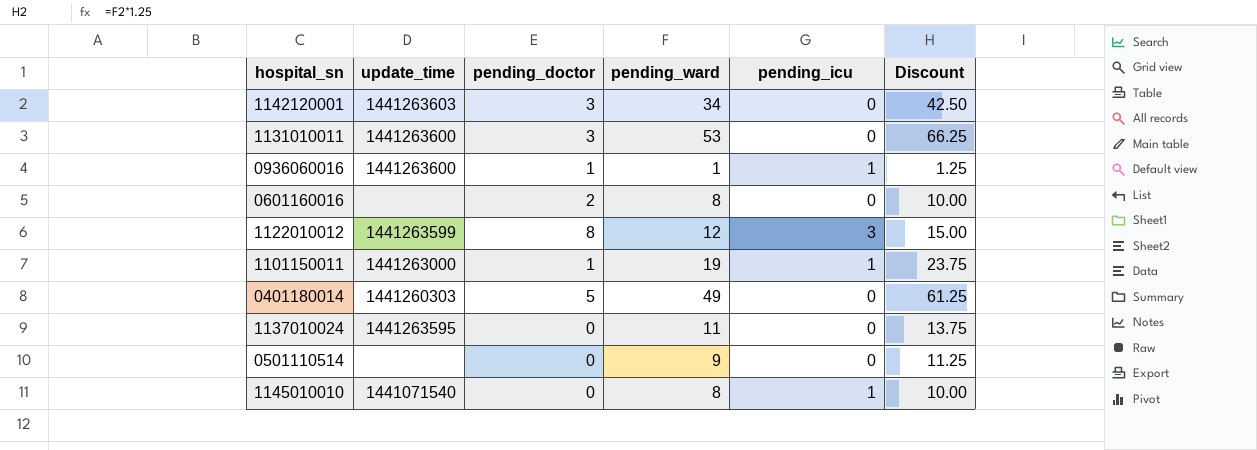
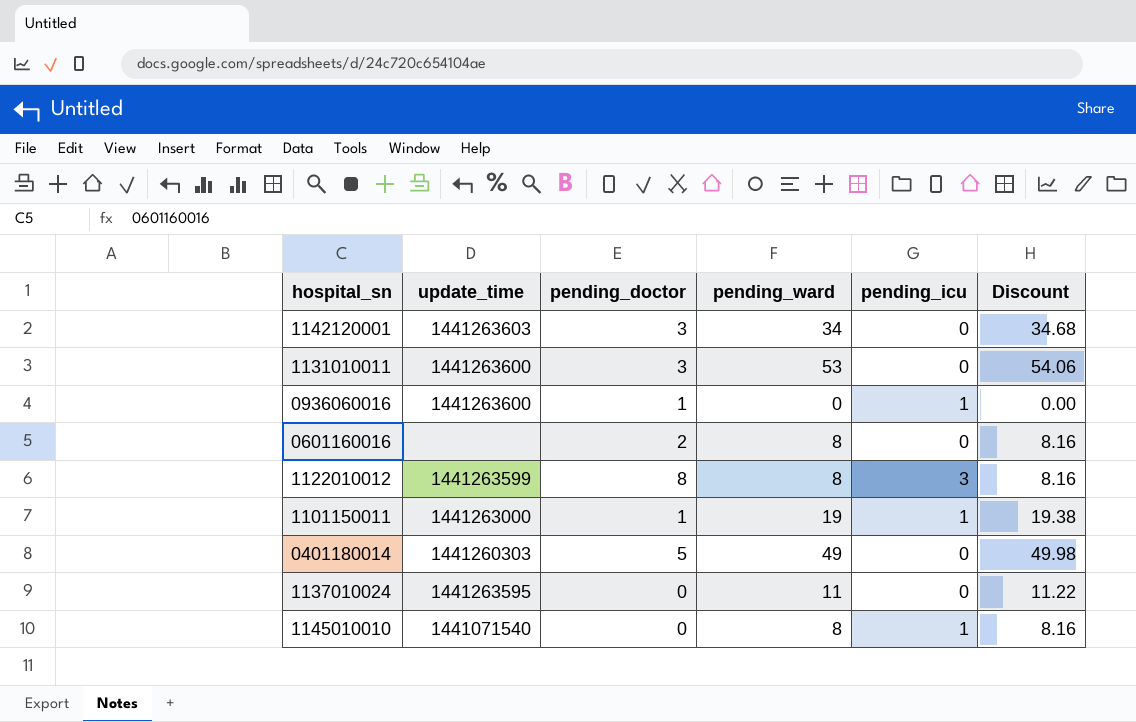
column Discount | formula: [pending_ward] * 1.25 -> [pending_ward] * 1.02
row 0501110514: none | 0 | 9 | 0 | 11.25 -> none
0936060016 | pending_ward: 1 -> 0
1122010012 | pending_ward: 12 -> 8

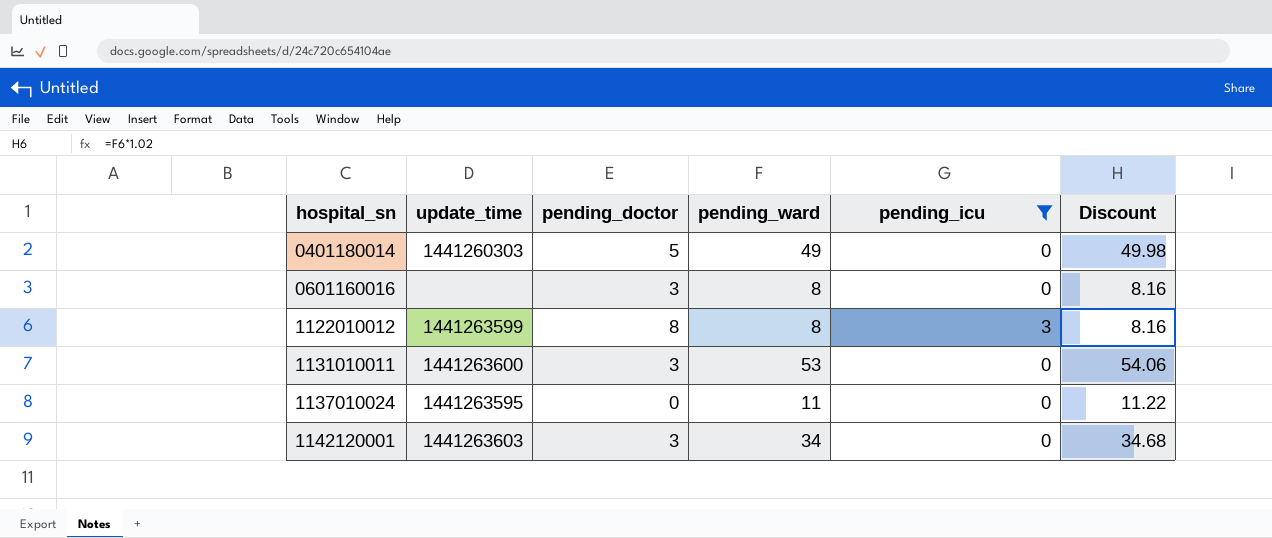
filter: none -> pending_icu != 1
row order: none -> hospital_sn ascending
0601160016 | pending_doctor: 2 -> 3

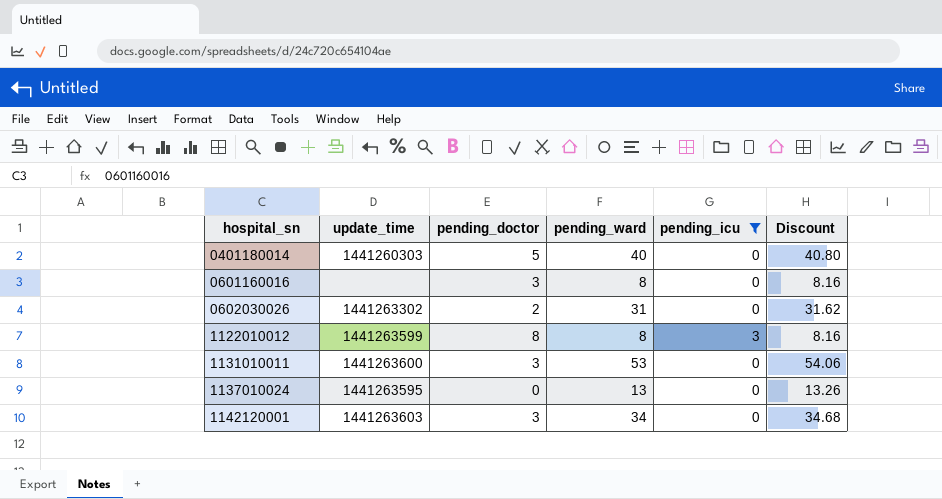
0401180014 | pending_ward: 49 -> 40
0401180014 | Discount: 49.98 -> 40.80
row 0602030026: none -> 1441263302 | 2 | 31 | 0 | 31.62
1137010024 | pending_ward: 11 -> 13
1137010024 | Discount: 11.22 -> 13.26

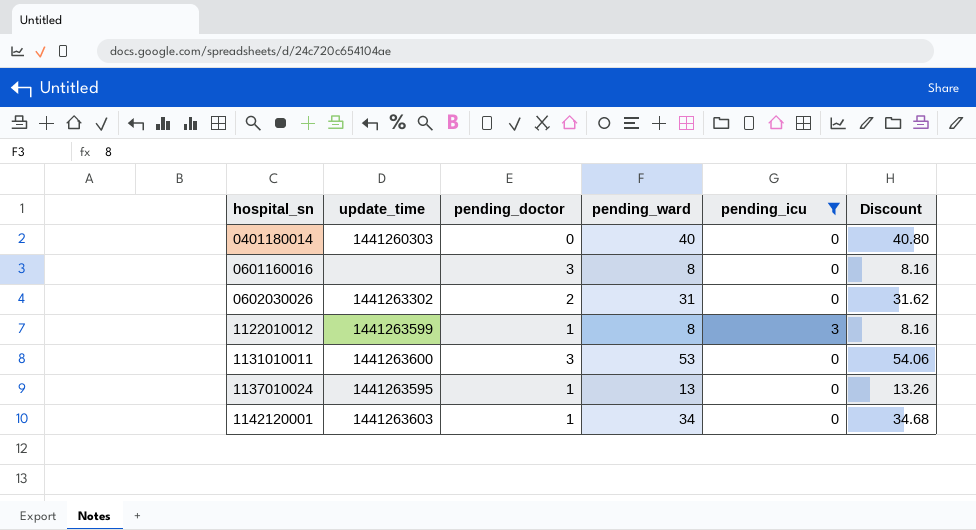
0401180014 | pending_doctor: 5 -> 0
1122010012 | pending_doctor: 8 -> 1
1137010024 | pending_doctor: 0 -> 1
1142120001 | pending_doctor: 3 -> 1

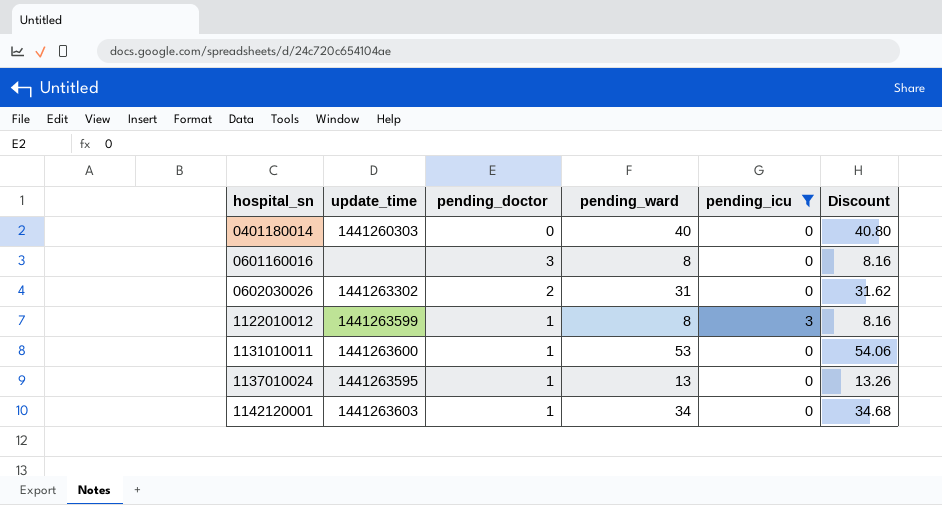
1131010011 | pending_doctor: 3 -> 1

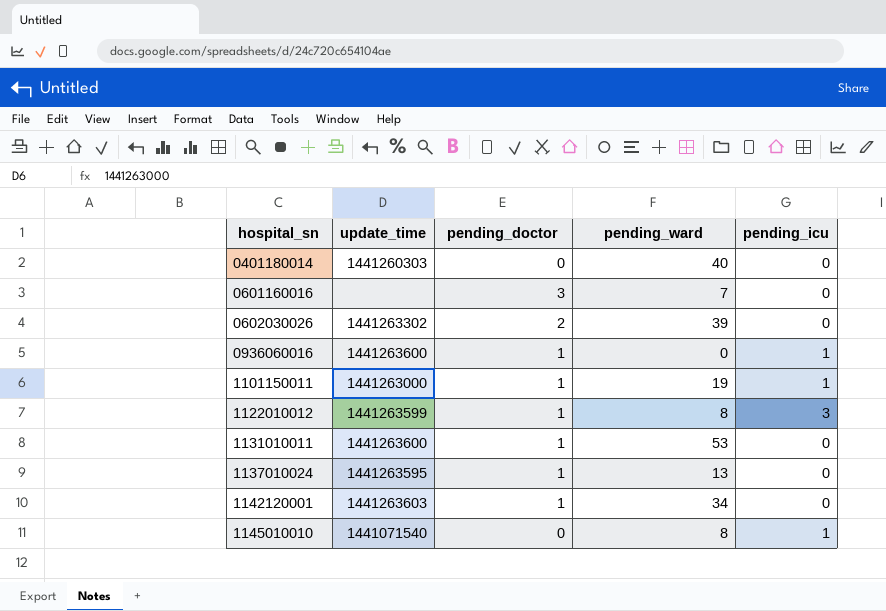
filter: pending_icu != 1 -> none
column Discount | formula: [pending_ward] * 1.02 -> none
0601160016 | pending_ward: 8 -> 7
0602030026 | pending_ward: 31 -> 39

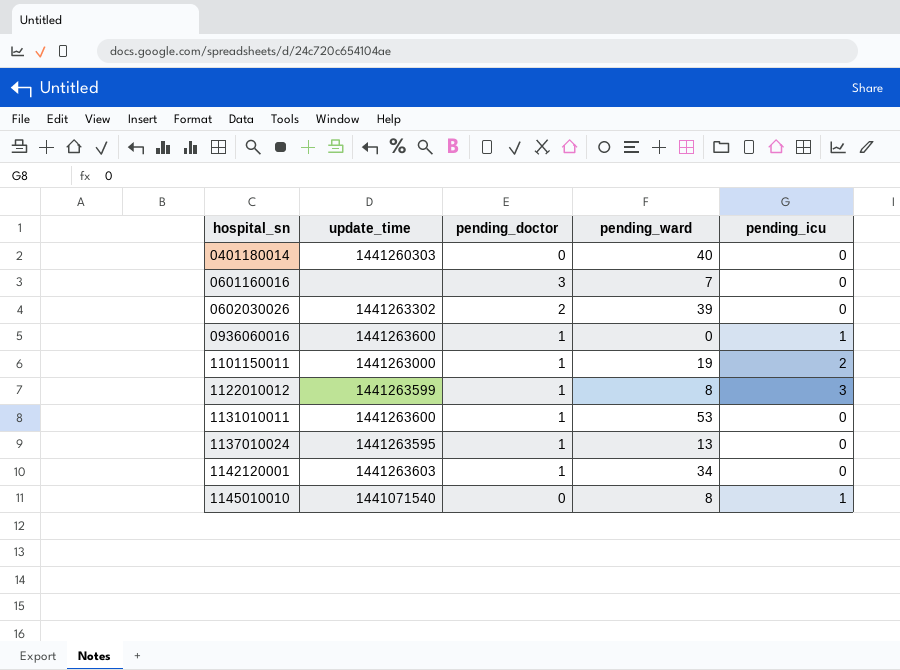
1101150011 | pending_icu: 1 -> 2

